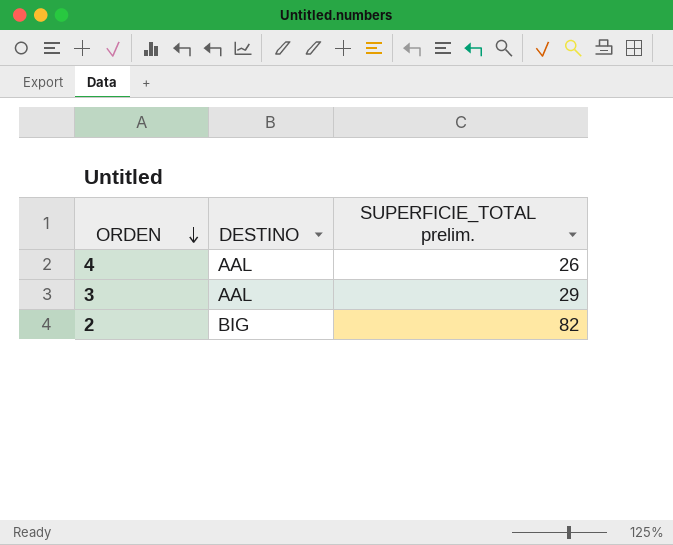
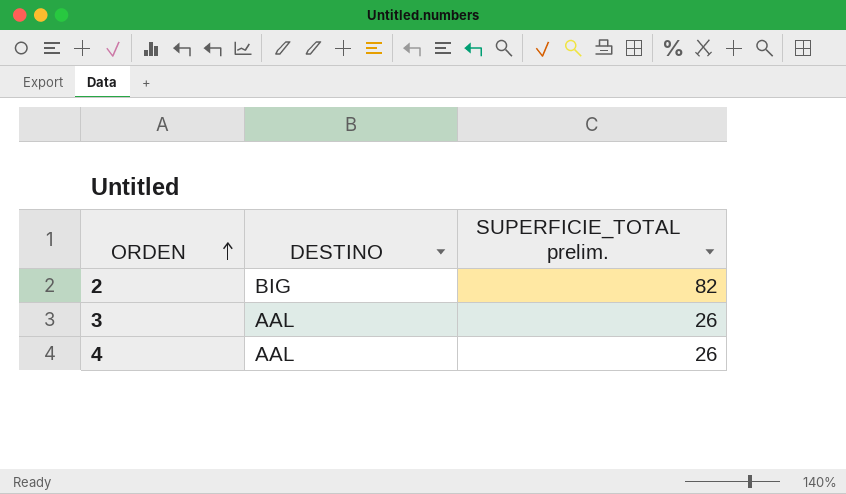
row order: ORDEN descending -> ORDEN ascending
3 | SUPERFICIE_TOTAL prelim.: 29 -> 26

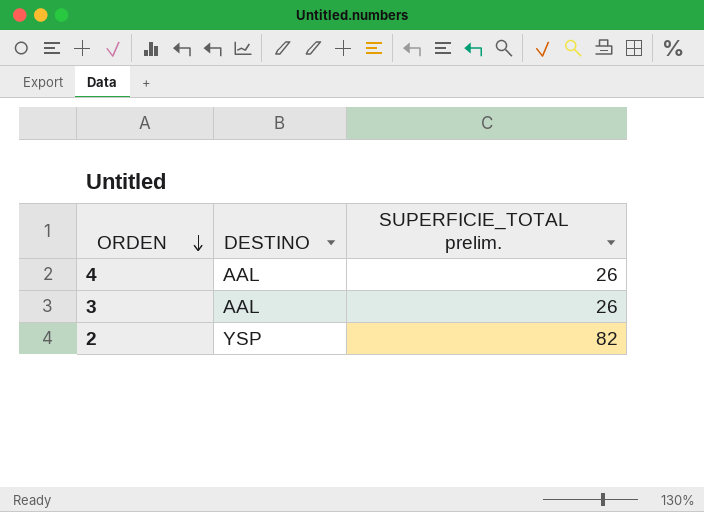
row order: ORDEN ascending -> ORDEN descending
2 | DESTINO: BIG -> YSP

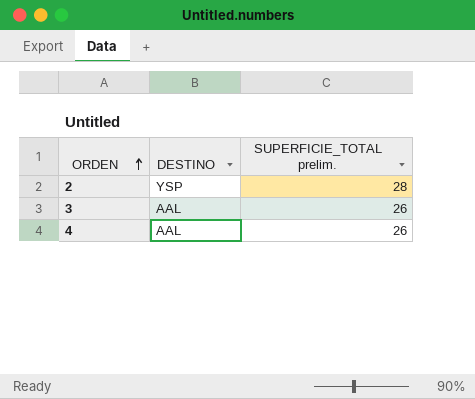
row order: ORDEN descending -> ORDEN ascending
2 | SUPERFICIE_TOTAL prelim.: 82 -> 28

